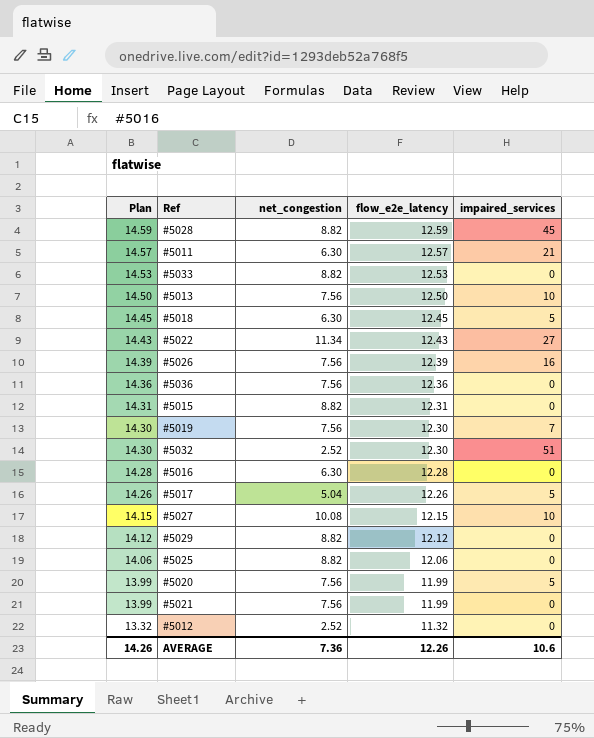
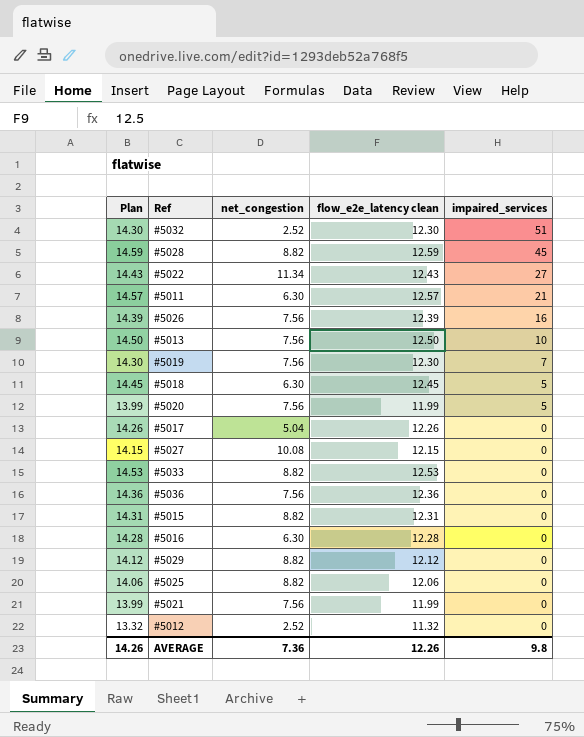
row order: Plan descending -> impaired_services descending
column name: flow_e2e_latency -> flow_e2e_latency clean
#5017 | impaired_services: 5 -> 0
#5027 | impaired_services: 10 -> 0
AVERAGE | impaired_services: 10.6 -> 9.8

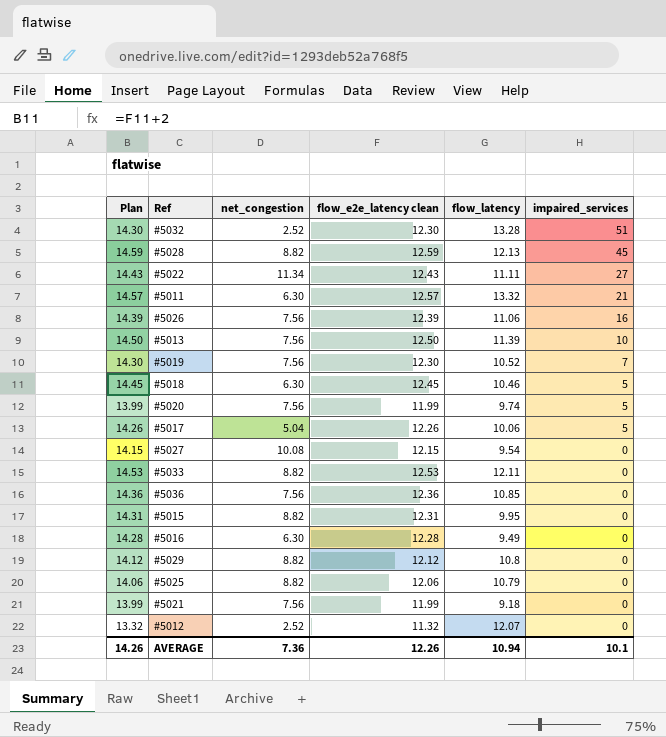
column flow_latency | position: none -> 5
#5017 | impaired_services: 0 -> 5
AVERAGE | impaired_services: 9.8 -> 10.1

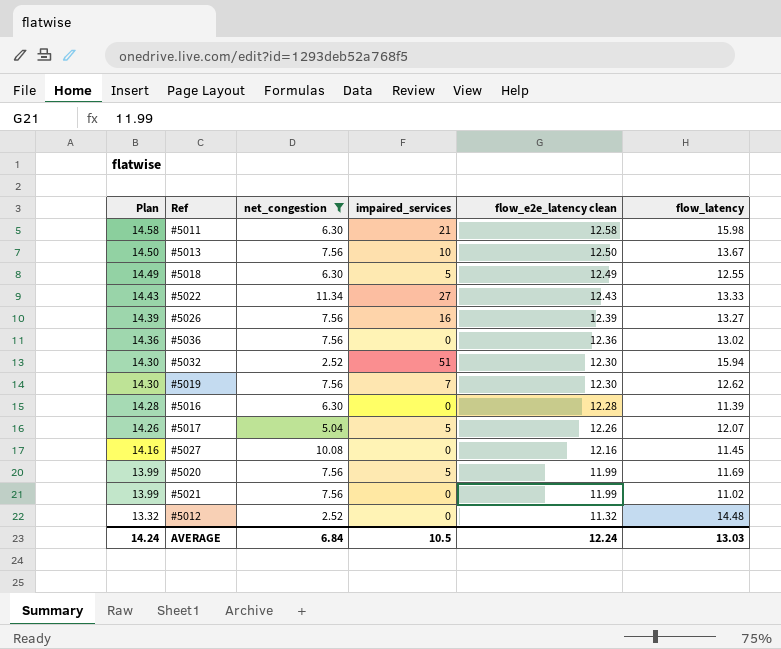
filter: none -> net_congestion != 8.82
row order: impaired_services descending -> Plan descending
column impaired_services | position: 6 -> 4
#5011 | Plan: 14.57 -> 14.58
#5011 | flow_e2e_latency clean: 12.57 -> 12.58
#5011 | flow_latency: 13.32 -> 15.98
#5013 | flow_latency: 11.39 -> 13.67
#5018 | Plan: 14.45 -> 14.49
#5018 | flow_e2e_latency clean: 12.45 -> 12.49
#5018 | flow_latency: 10.46 -> 12.55
#5022 | flow_latency: 11.11 -> 13.33
#5026 | flow_latency: 11.06 -> 13.27
#5036 | flow_latency: 10.85 -> 13.02
#5032 | flow_latency: 13.28 -> 15.94
#5019 | flow_latency: 10.52 -> 12.62
#5016 | flow_latency: 9.49 -> 11.39
#5017 | flow_latency: 10.06 -> 12.07
#5027 | Plan: 14.15 -> 14.16
#5027 | flow_e2e_latency clean: 12.15 -> 12.16
#5027 | flow_latency: 9.54 -> 11.45
#5020 | flow_latency: 9.74 -> 11.69
#5021 | flow_latency: 9.18 -> 11.02
#5012 | flow_latency: 12.07 -> 14.48
AVERAGE | Plan: 14.26 -> 14.24
AVERAGE | net_congestion: 7.36 -> 6.84
AVERAGE | impaired_services: 10.1 -> 10.5
AVERAGE | flow_e2e_latency clean: 12.26 -> 12.24
AVERAGE | flow_latency: 10.94 -> 13.03

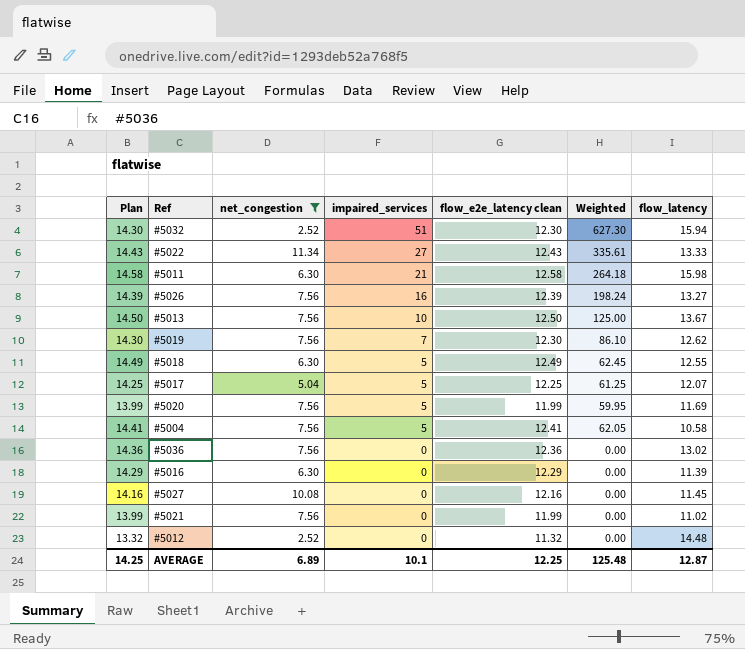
row order: Plan descending -> impaired_services descending
column Weighted | formula: none -> [impaired_services] * [flow_e2e_latency clean]
#5017 | Plan: 14.26 -> 14.25
#5017 | flow_e2e_latency clean: 12.26 -> 12.25
row #5004: none -> 14.41 | 7.56 | 5 | 12.41 | 62.05 | 10.58
#5016 | Plan: 14.28 -> 14.29
#5016 | flow_e2e_latency clean: 12.28 -> 12.29
AVERAGE | Plan: 14.24 -> 14.25
AVERAGE | net_congestion: 6.84 -> 6.89
AVERAGE | impaired_services: 10.5 -> 10.1
AVERAGE | flow_e2e_latency clean: 12.24 -> 12.25
AVERAGE | flow_latency: 13.03 -> 12.87

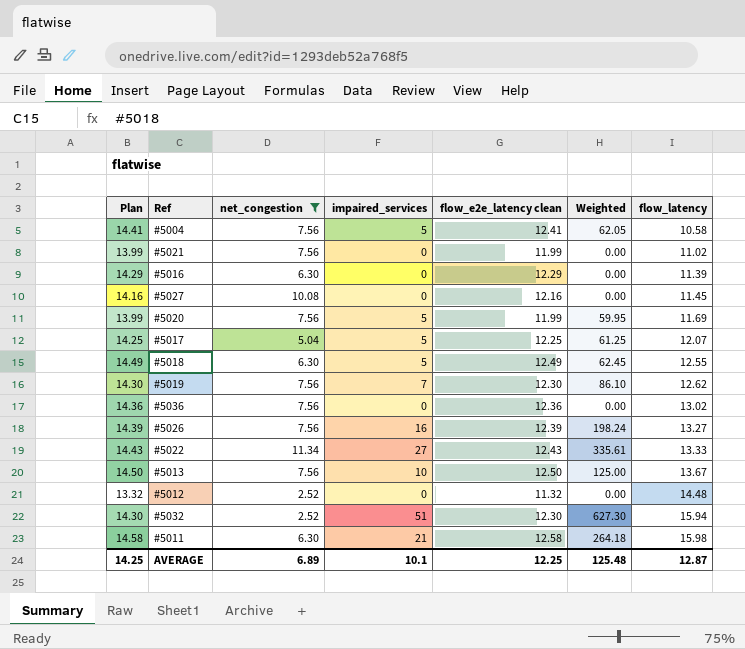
row order: impaired_services descending -> flow_latency ascending

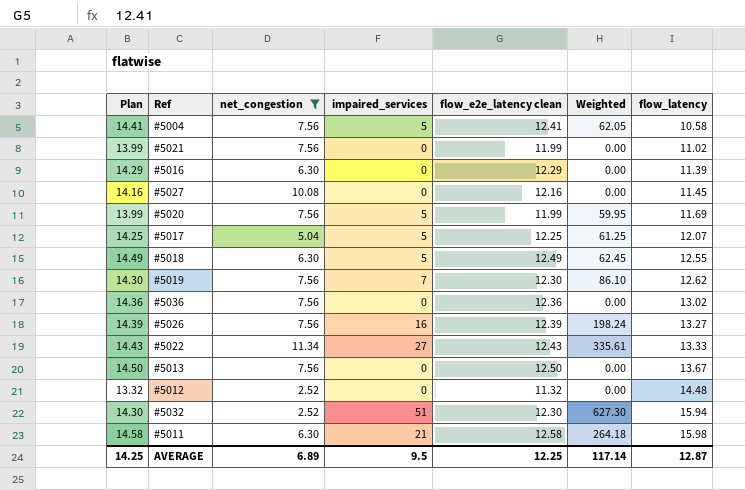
#5013 | impaired_services: 10 -> 0
#5013 | Weighted: 125.00 -> 0.00
AVERAGE | impaired_services: 10.1 -> 9.5
AVERAGE | Weighted: 125.48 -> 117.14

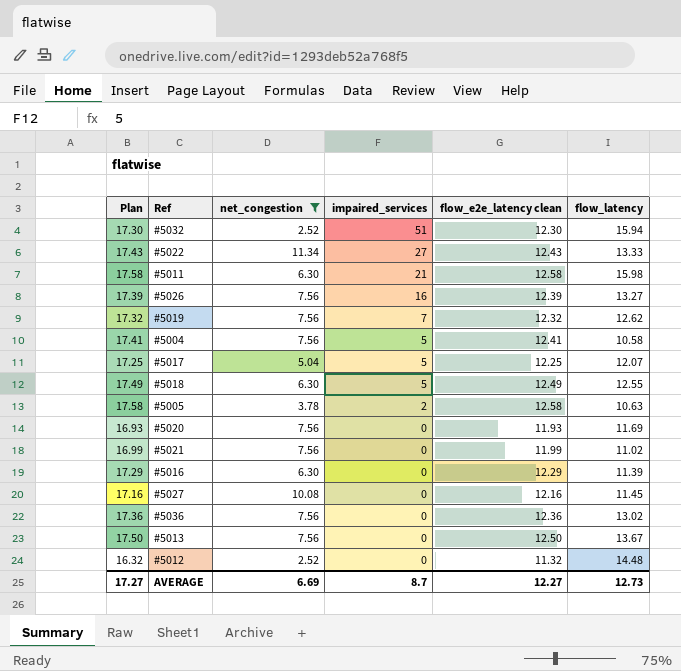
row order: flow_latency ascending -> impaired_services descending
column Weighted | formula: [impaired_services] * [flow_e2e_latency clean] -> none
column Plan | formula: [flow_e2e_latency clean] + 2 -> [flow_e2e_latency clean] + 5
#5019 | flow_e2e_latency clean: 12.30 -> 12.32
row #5005: none -> 17.58 | 3.78 | 2 | 12.58 | 10.63
#5020 | impaired_services: 5 -> 0
#5020 | flow_e2e_latency clean: 11.99 -> 11.93
AVERAGE | Plan: 14.25 -> 17.27
AVERAGE | net_congestion: 6.89 -> 6.69
AVERAGE | impaired_services: 9.5 -> 8.7
AVERAGE | flow_e2e_latency clean: 12.25 -> 12.27
AVERAGE | flow_latency: 12.87 -> 12.73

